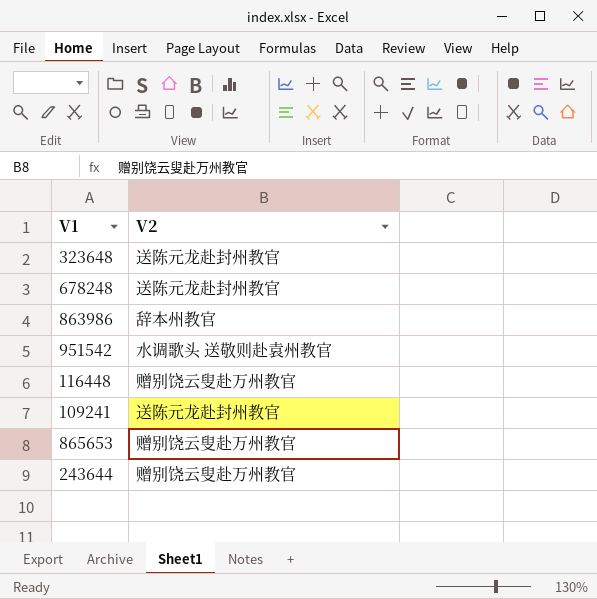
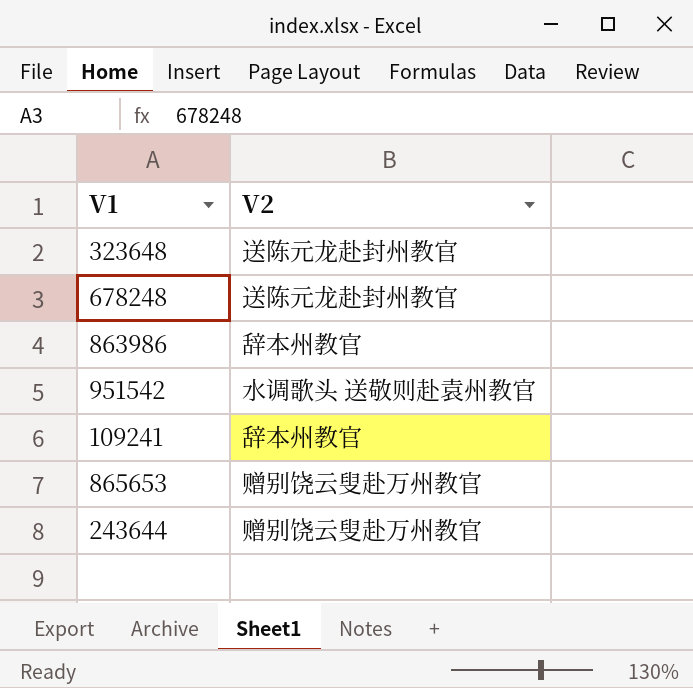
row 116448: 赠别饶云叟赴万州教官 -> none
109241 | V2: 送陈元龙赴封州教官 -> 辞本州教官

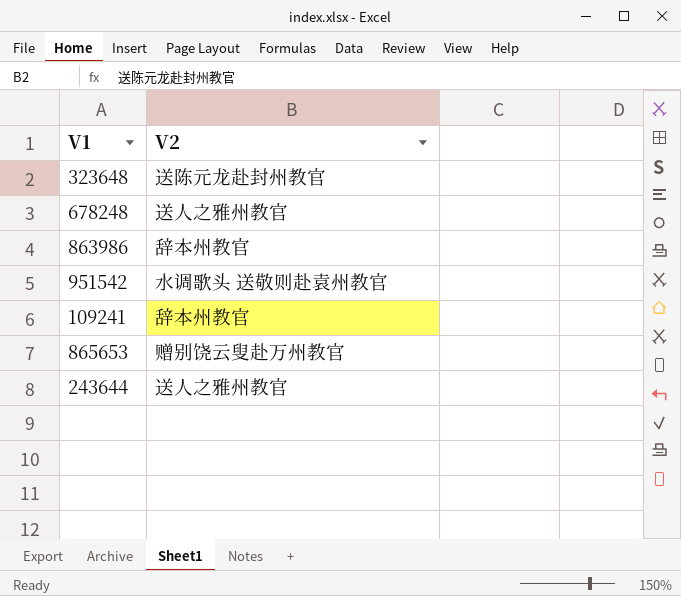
678248 | V2: 送陈元龙赴封州教官 -> 送人之雅州教官
243644 | V2: 赠别饶云叟赴万州教官 -> 送人之雅州教官

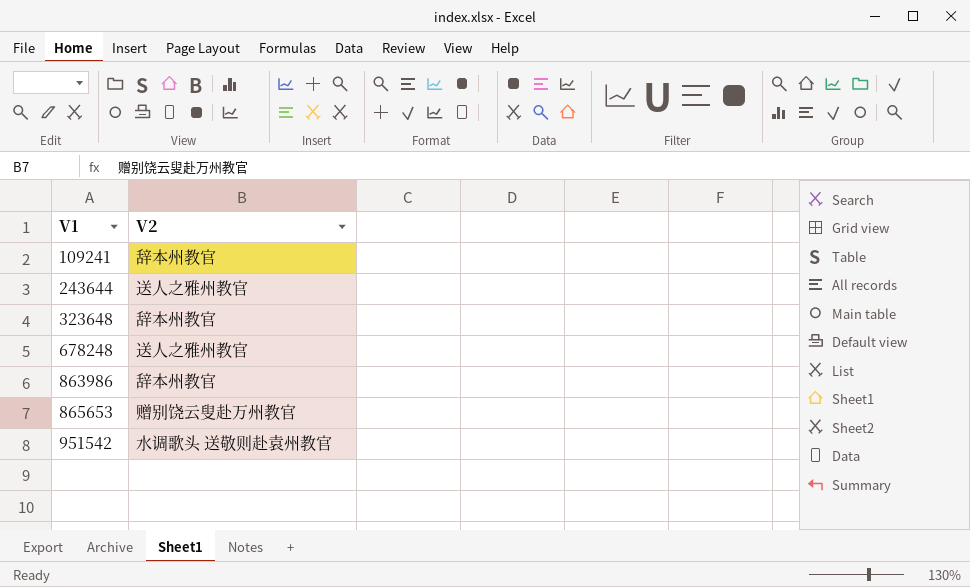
row order: none -> V1 ascending
323648 | V2: 送陈元龙赴封州教官 -> 辞本州教官

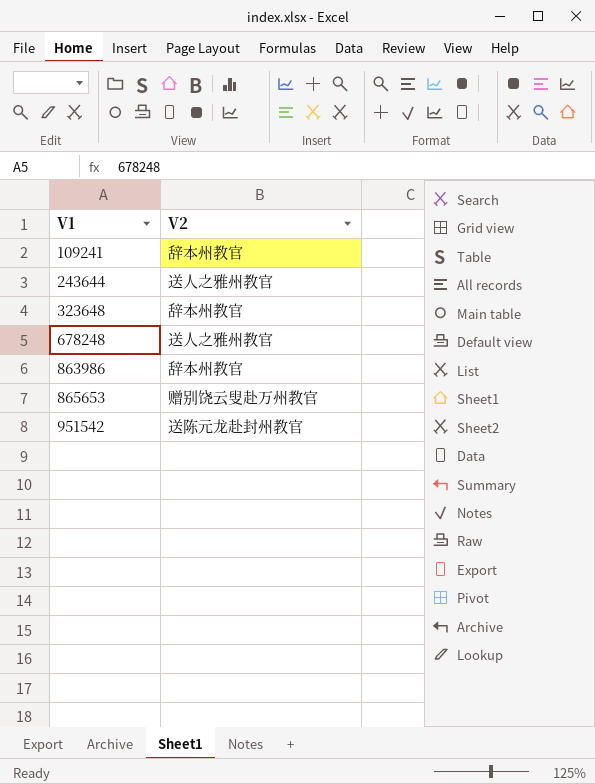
951542 | V2: 水调歌头 送敬则赴袁州教官 -> 送陈元龙赴封州教官

